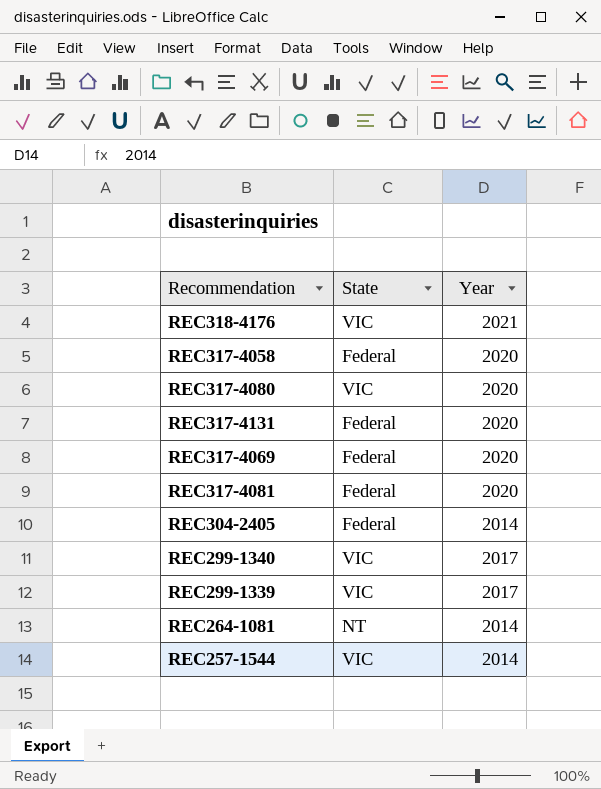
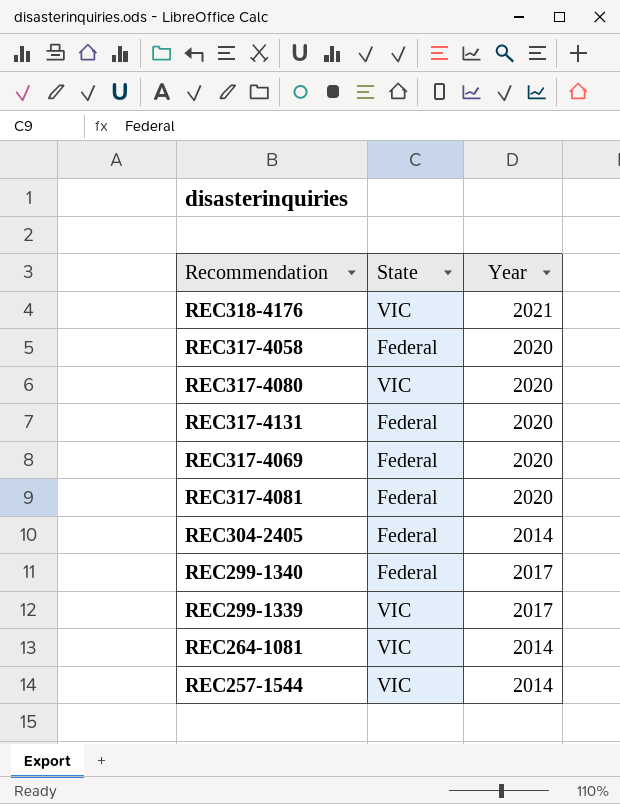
REC299-1340 | State: VIC -> Federal
REC264-1081 | State: NT -> VIC

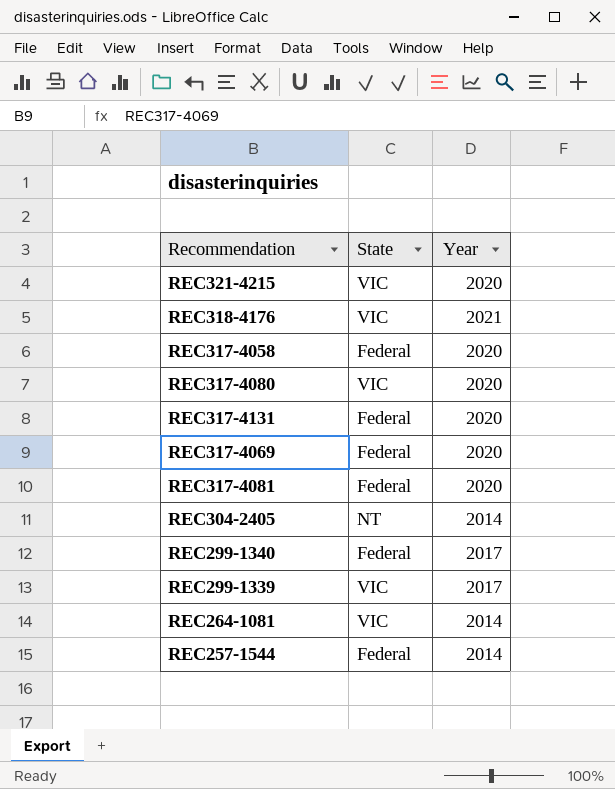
row REC321-4215: none -> VIC | 2020
REC304-2405 | State: Federal -> NT
REC257-1544 | State: VIC -> Federal

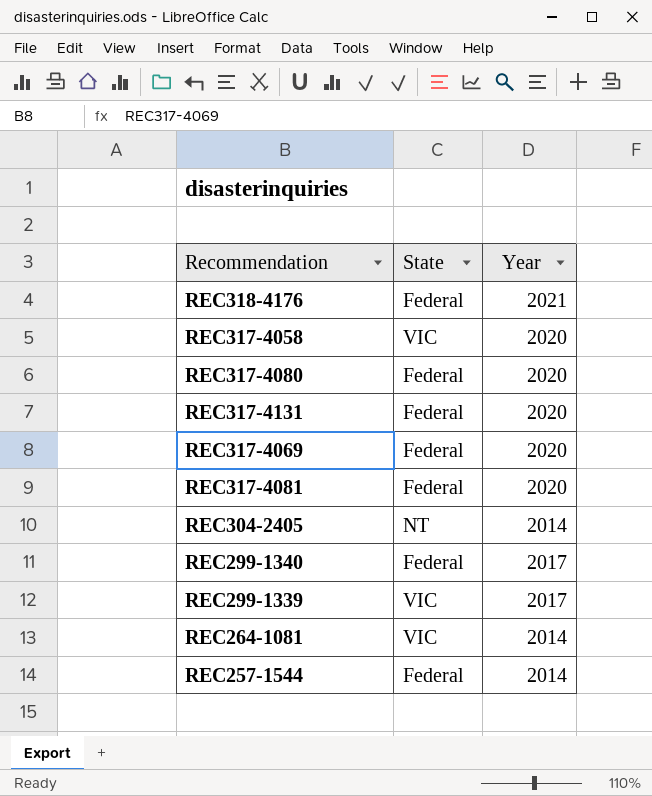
row REC321-4215: VIC | 2020 -> none
REC318-4176 | State: VIC -> Federal
REC317-4058 | State: Federal -> VIC
REC317-4080 | State: VIC -> Federal

